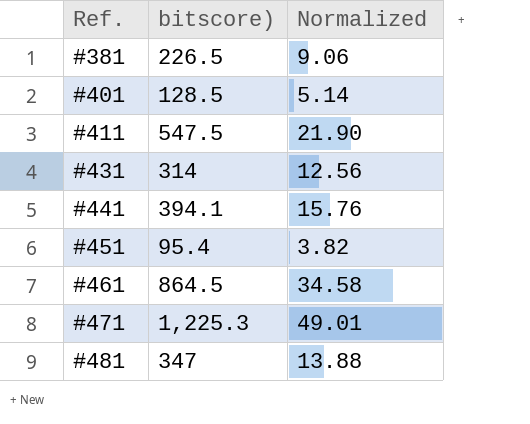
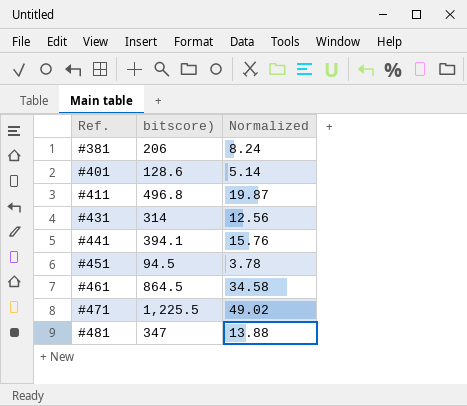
#381 | bitscore): 226.5 -> 206
#381 | Normalized: 9.06 -> 8.24
#401 | bitscore): 128.5 -> 128.6
#411 | bitscore): 547.5 -> 496.8
#411 | Normalized: 21.90 -> 19.87
#451 | bitscore): 95.4 -> 94.5
#451 | Normalized: 3.82 -> 3.78
#471 | bitscore): 1,225.3 -> 1,225.5
#471 | Normalized: 49.01 -> 49.02

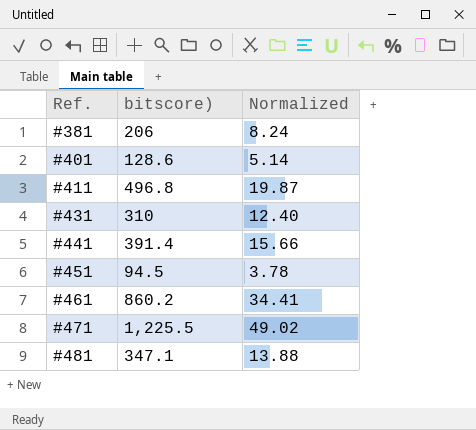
#431 | bitscore): 314 -> 310
#431 | Normalized: 12.56 -> 12.40
#441 | bitscore): 394.1 -> 391.4
#441 | Normalized: 15.76 -> 15.66
#461 | bitscore): 864.5 -> 860.2
#461 | Normalized: 34.58 -> 34.41
#481 | bitscore): 347 -> 347.1

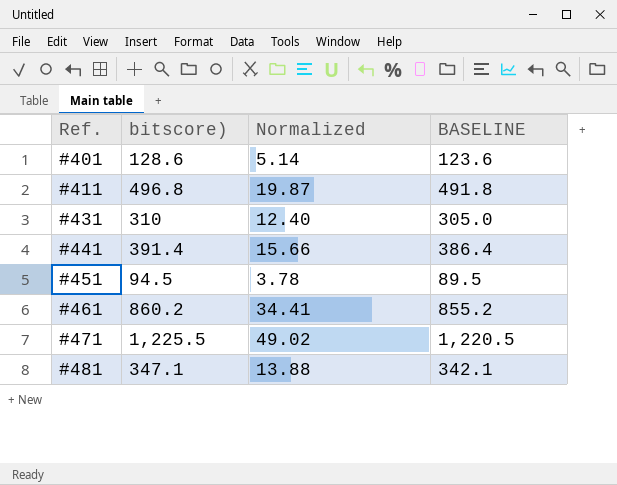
column BASELINE | formula: none -> [bitscore)] - 5
row #381: 206 | 8.24 -> none

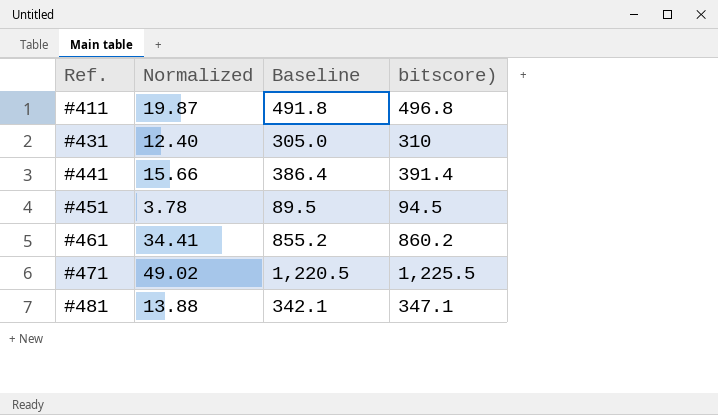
column name: BASELINE -> Baseline
column bitscore) | position: 2 -> 4
row #401: 128.6 | 5.14 | 123.6 -> none

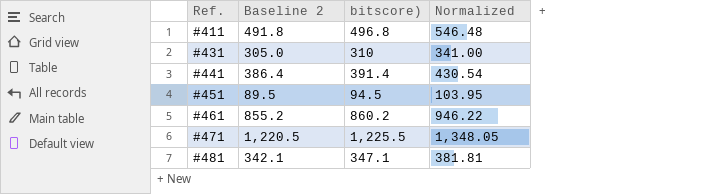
column name: Baseline -> Baseline 2
column Normalized | formula: [bitscore)] * 0.04 -> [bitscore)] * 1.1
column Normalized | position: 2 -> 4

